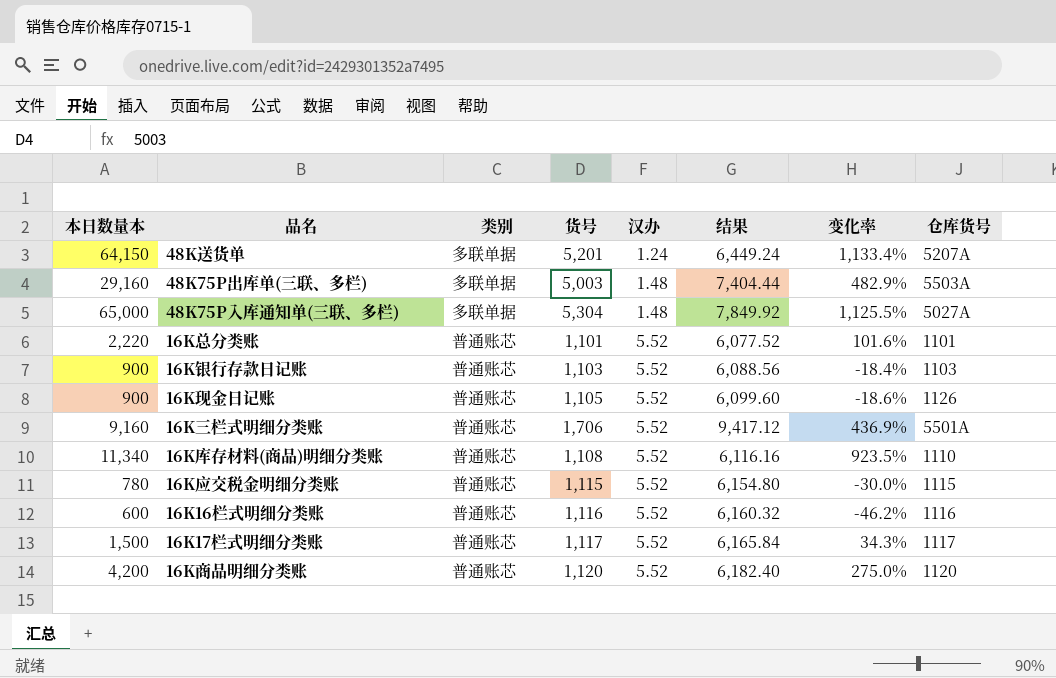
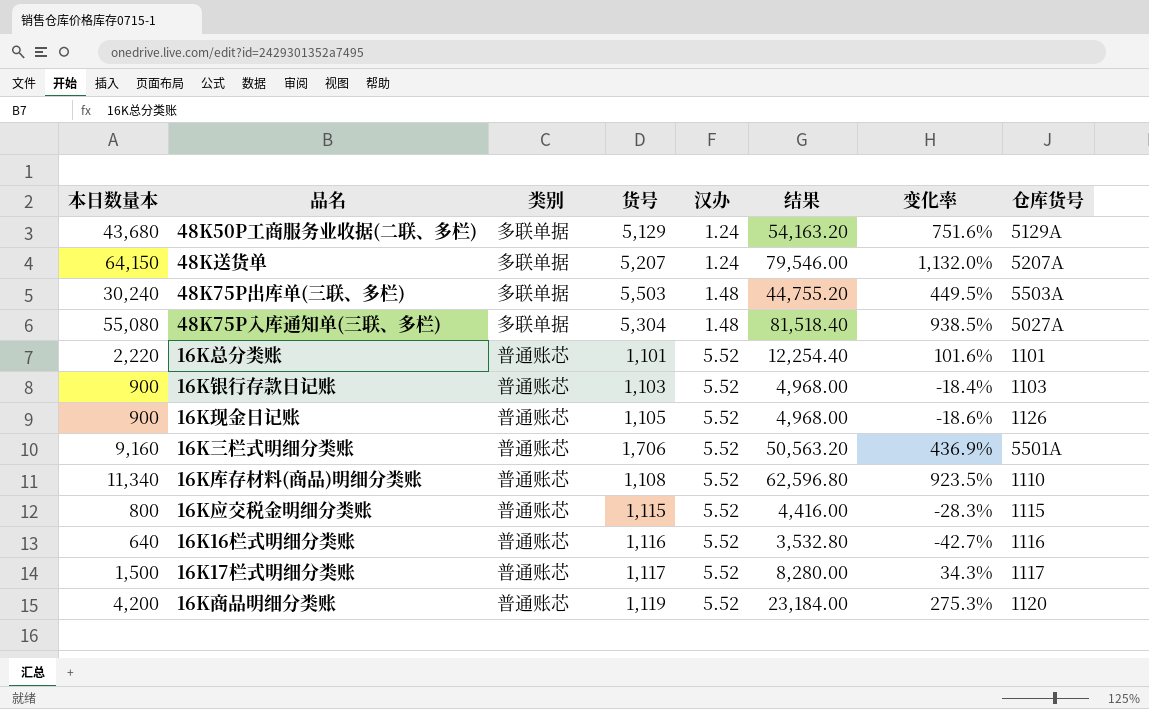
column 结果 | formula: [货号] * [汉办] -> [本日数量本] * [汉办]
row 48K50P工商服务业收据(二联、多栏): none -> 43,680 | 多联单据 | 5,129 | 1.24 | 54,163.20 | 751.6% | 5129A
48K送货单 | 货号: 5,201 -> 5,207
48K送货单 | 变化率: 1,133.4% -> 1,132.0%
48K75P出库单(三联、多栏) | 本日数量本: 29,160 -> 30,240
48K75P出库单(三联、多栏) | 货号: 5,003 -> 5,503
48K75P出库单(三联、多栏) | 变化率: 482.9% -> 449.5%
48K75P入库通知单(三联、多栏) | 本日数量本: 65,000 -> 55,080
48K75P入库通知单(三联、多栏) | 变化率: 1,125.5% -> 938.5%
16K应交税金明细分类账 | 本日数量本: 780 -> 800
16K应交税金明细分类账 | 变化率: -30.0% -> -28.3%
16K16栏式明细分类账 | 本日数量本: 600 -> 640
16K16栏式明细分类账 | 变化率: -46.2% -> -42.7%
16K商品明细分类账 | 货号: 1,120 -> 1,119
16K商品明细分类账 | 变化率: 275.0% -> 275.3%

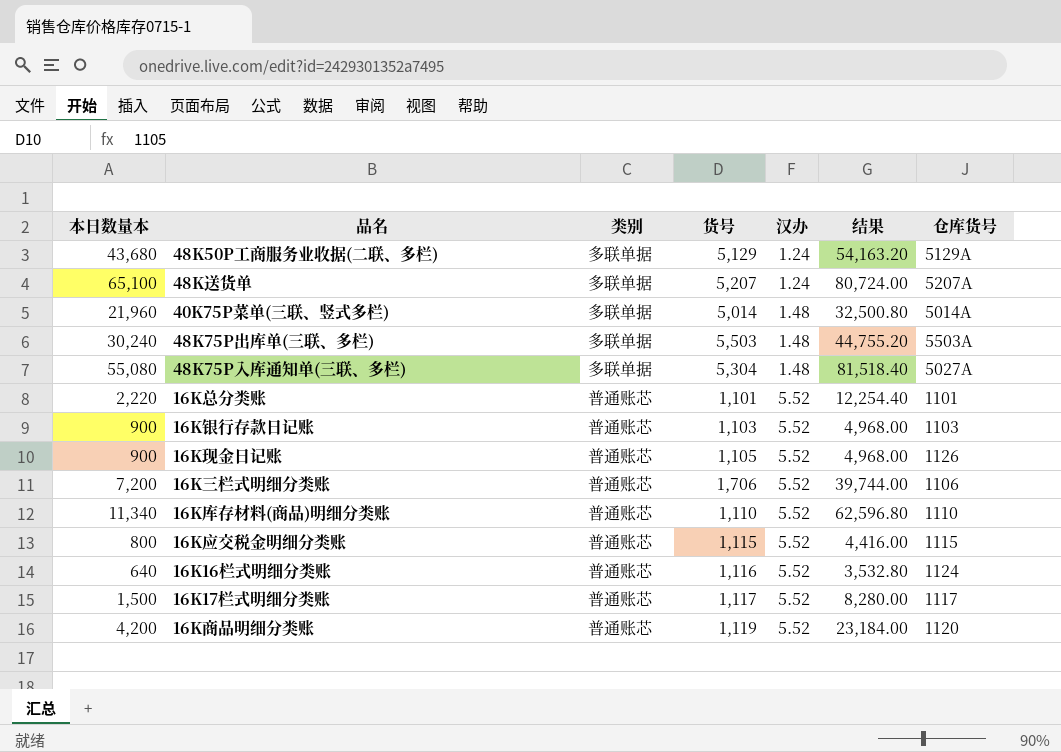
column 变化率 | formula: ([本日数量本] - [货号]) / [货号] -> none
48K送货单 | 本日数量本: 64,150 -> 65,100
48K送货单 | 结果: 79,546.00 -> 80,724.00
row 40K75P菜单(三联、竖式多栏): none -> 21,960 | 多联单据 | 5,014 | 1.48 | 32,500.80 | 5014A
16K三栏式明细分类账 | 本日数量本: 9,160 -> 7,200
16K三栏式明细分类账 | 结果: 50,563.20 -> 39,744.00
16K三栏式明细分类账 | 仓库货号: 5501A -> 1106
16K库存材料(商品)明细分类账 | 货号: 1,108 -> 1,110
16K16栏式明细分类账 | 仓库货号: 1116 -> 1124

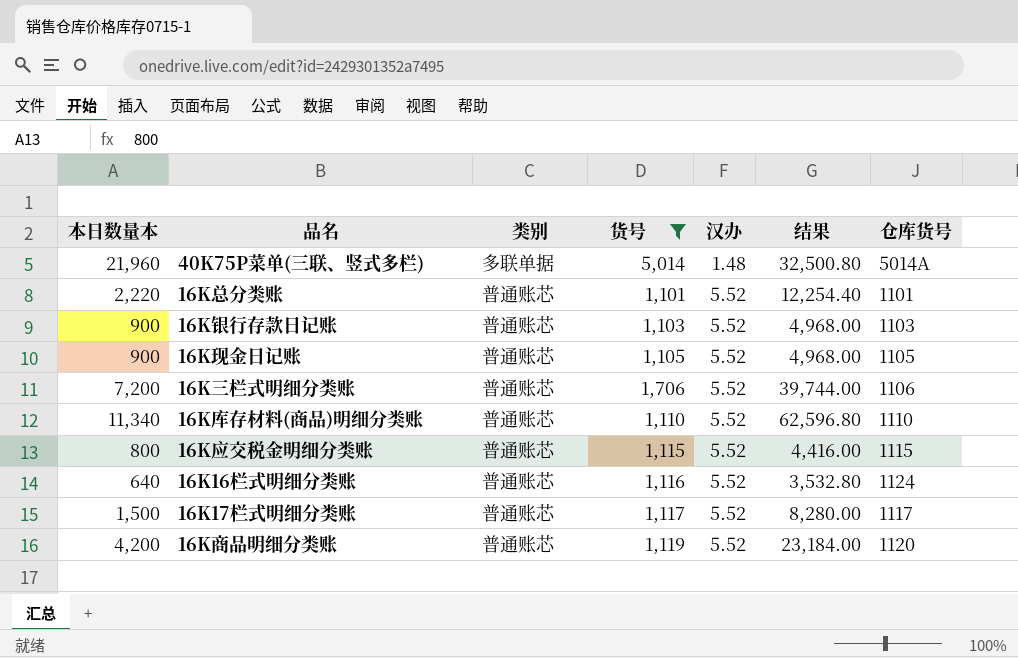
filter: none -> 货号 <= 5,014
16K现金日记账 | 仓库货号: 1126 -> 1105

